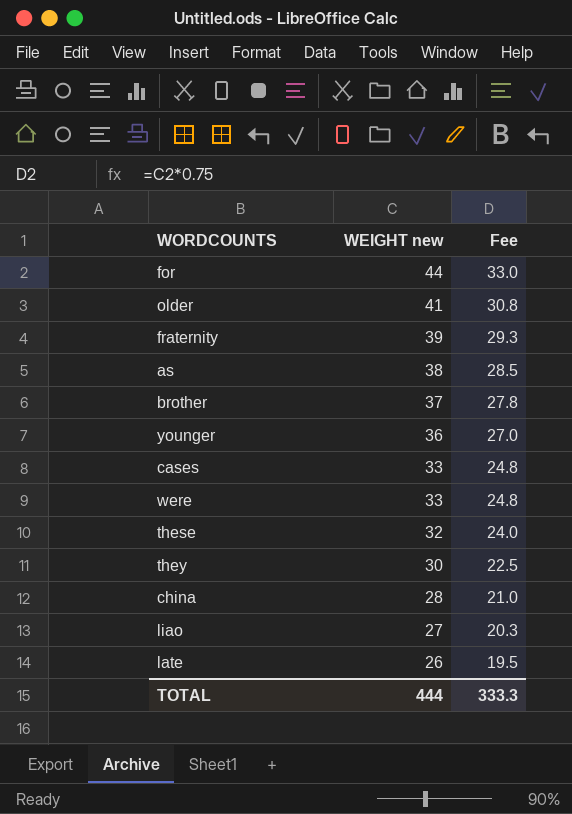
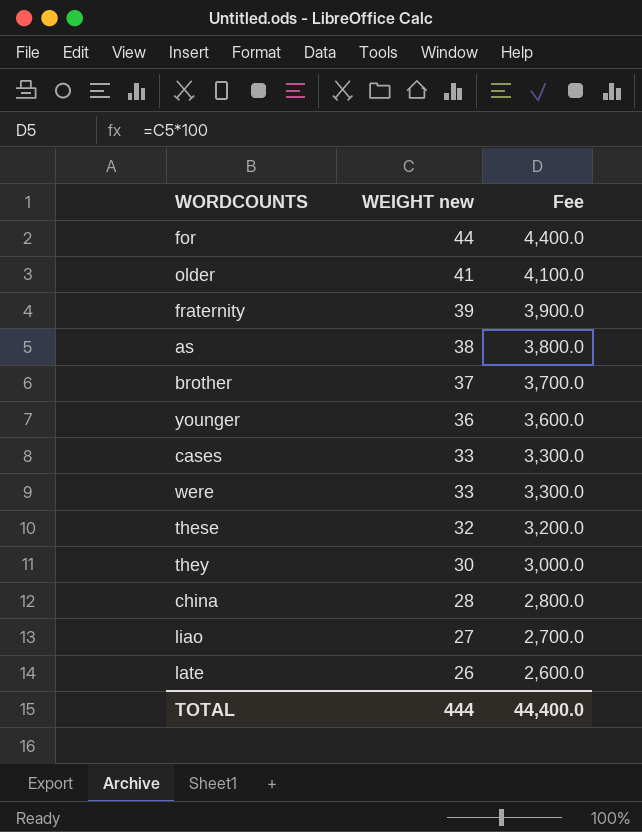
column Fee | formula: [WEIGHT new] * 0.75 -> [WEIGHT new] * 100
TOTAL | Fee: 333.3 -> 44,400.0

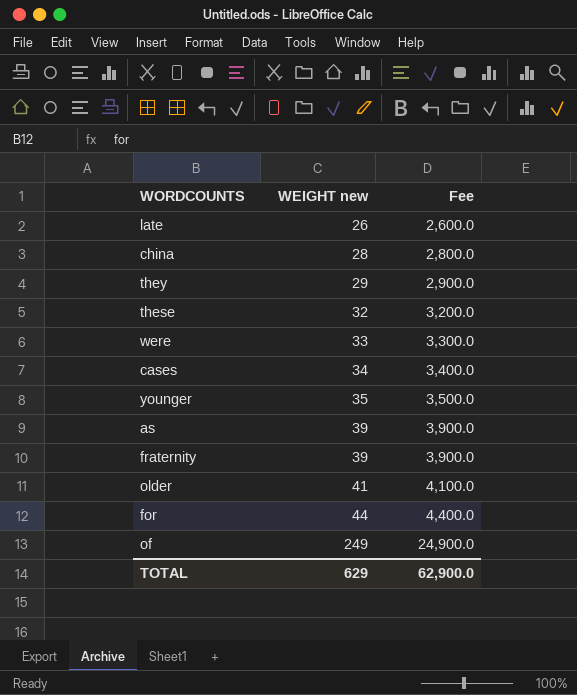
row order: WEIGHT new descending -> WEIGHT new ascending
row brother: 37 | 3,700.0 -> none
row liao: 27 | 2,700.0 -> none
they | WEIGHT new: 30 -> 29
they | Fee: 3,000.0 -> 2,900.0
cases | WEIGHT new: 33 -> 34
cases | Fee: 3,300.0 -> 3,400.0
younger | WEIGHT new: 36 -> 35
younger | Fee: 3,600.0 -> 3,500.0
as | WEIGHT new: 38 -> 39
as | Fee: 3,800.0 -> 3,900.0
row of: none -> 249 | 24,900.0
TOTAL | WEIGHT new: 444 -> 629
TOTAL | Fee: 44,400.0 -> 62,900.0

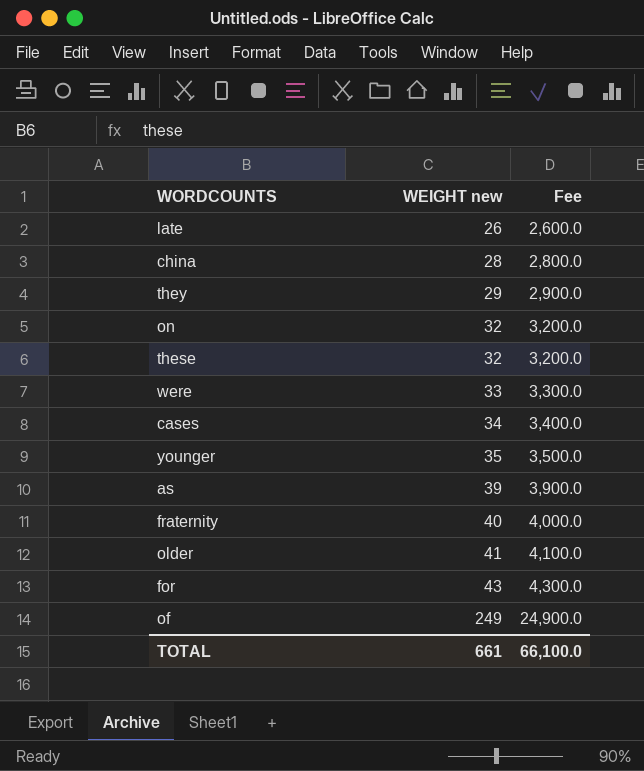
row on: none -> 32 | 3,200.0
fraternity | WEIGHT new: 39 -> 40
fraternity | Fee: 3,900.0 -> 4,000.0
for | WEIGHT new: 44 -> 43
for | Fee: 4,400.0 -> 4,300.0
TOTAL | WEIGHT new: 629 -> 661
TOTAL | Fee: 62,900.0 -> 66,100.0

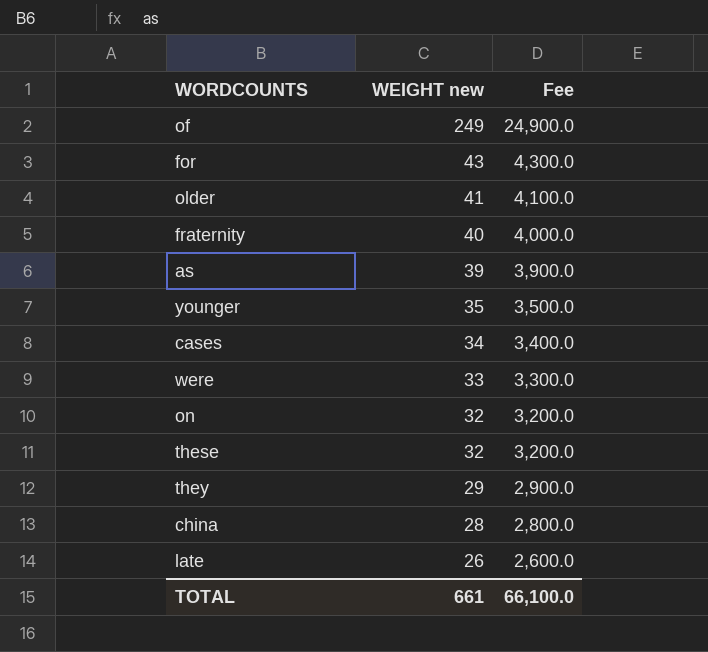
row order: WEIGHT new ascending -> WEIGHT new descending

